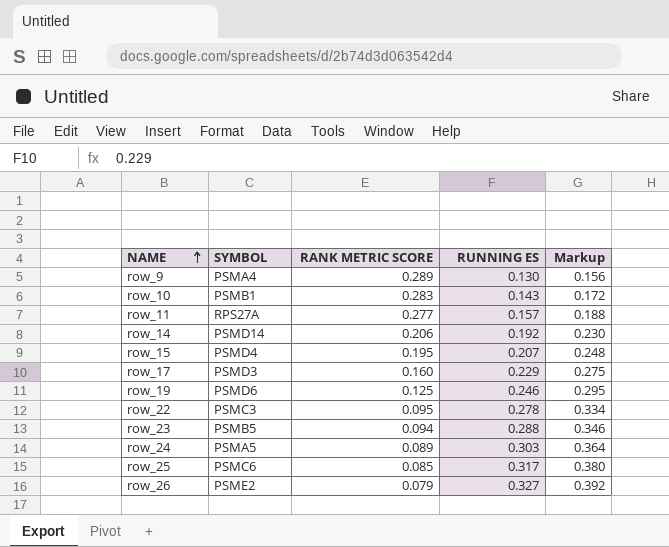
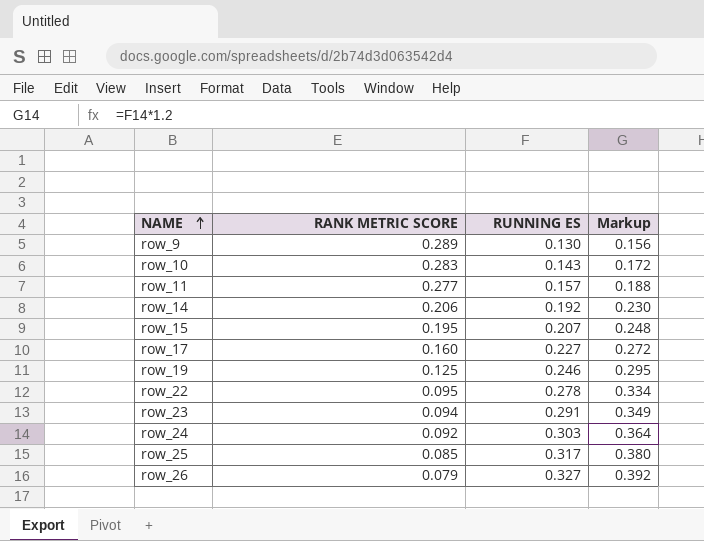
column SYMBOL | position: 2 -> none
row_17 | RUNNING ES: 0.229 -> 0.227
row_17 | Markup: 0.275 -> 0.272
row_23 | RUNNING ES: 0.288 -> 0.291
row_23 | Markup: 0.346 -> 0.349
row_24 | RANK METRIC SCORE: 0.089 -> 0.092

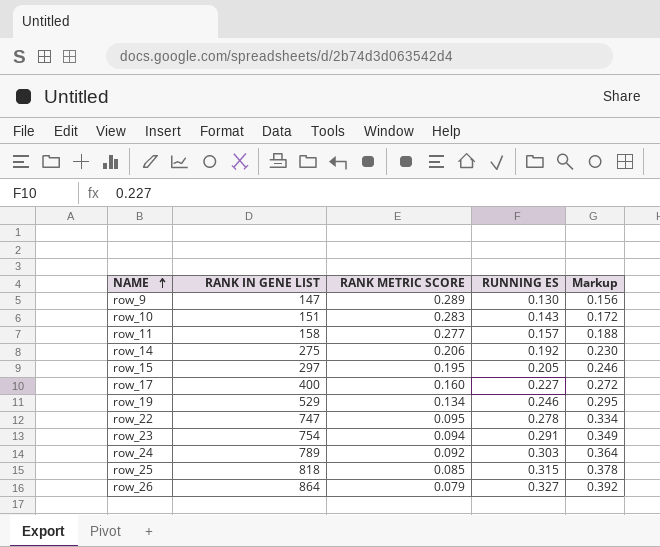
column RANK IN GENE LIST | position: none -> 2
row_15 | RUNNING ES: 0.207 -> 0.205
row_15 | Markup: 0.248 -> 0.246
row_19 | RANK METRIC SCORE: 0.125 -> 0.134
row_25 | RUNNING ES: 0.317 -> 0.315
row_25 | Markup: 0.380 -> 0.378

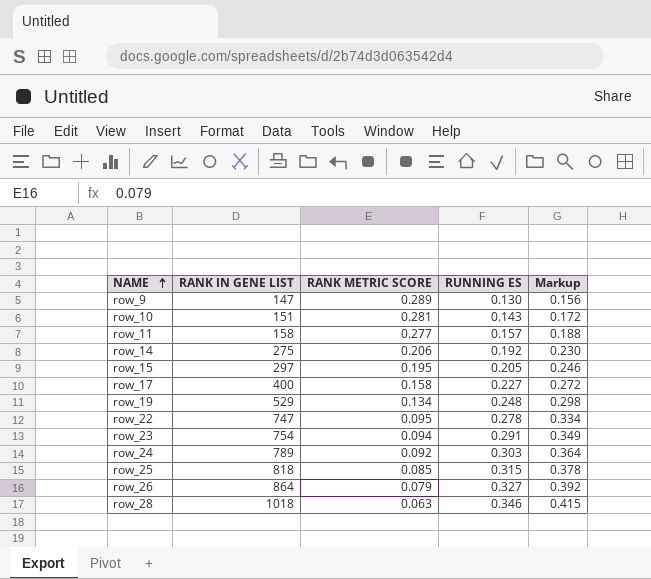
row_10 | RANK METRIC SCORE: 0.283 -> 0.281
row_17 | RANK METRIC SCORE: 0.160 -> 0.158
row_19 | RUNNING ES: 0.246 -> 0.248
row_19 | Markup: 0.295 -> 0.298
row row_28: none -> 1018 | 0.063 | 0.346 | 0.415

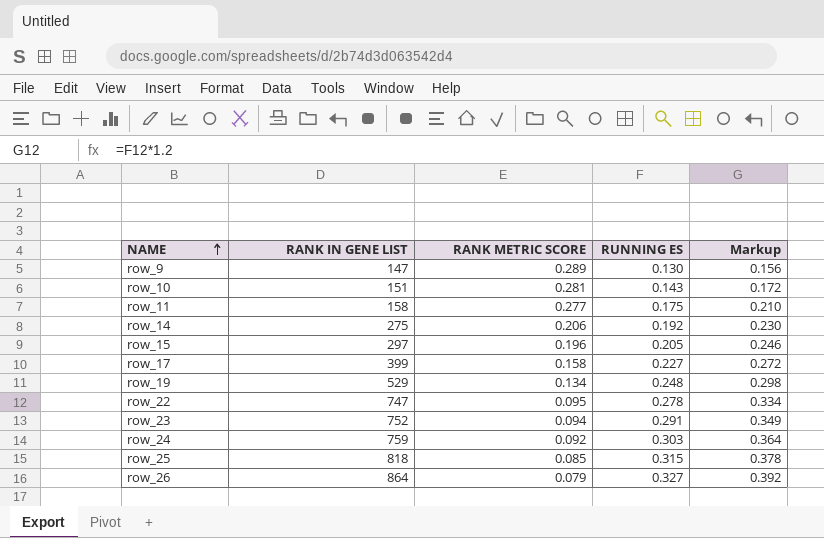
row row_28: 1018 | 0.063 | 0.346 | 0.415 -> none
row_11 | RUNNING ES: 0.157 -> 0.175
row_11 | Markup: 0.188 -> 0.210
row_15 | RANK METRIC SCORE: 0.195 -> 0.196
row_17 | RANK IN GENE LIST: 400 -> 399
row_23 | RANK IN GENE LIST: 754 -> 752
row_24 | RANK IN GENE LIST: 789 -> 759

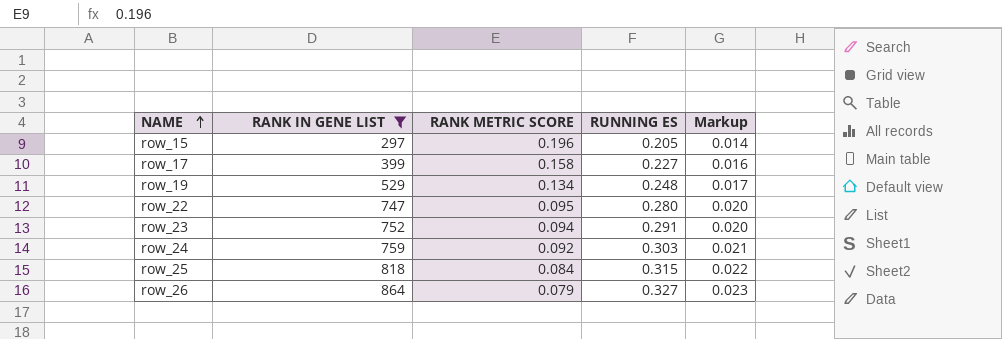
filter: none -> RANK IN GENE LIST >= 297
column Markup | formula: [RUNNING ES] * 1.2 -> [RUNNING ES] * 0.07
row_22 | RUNNING ES: 0.278 -> 0.280
row_25 | RANK METRIC SCORE: 0.085 -> 0.084

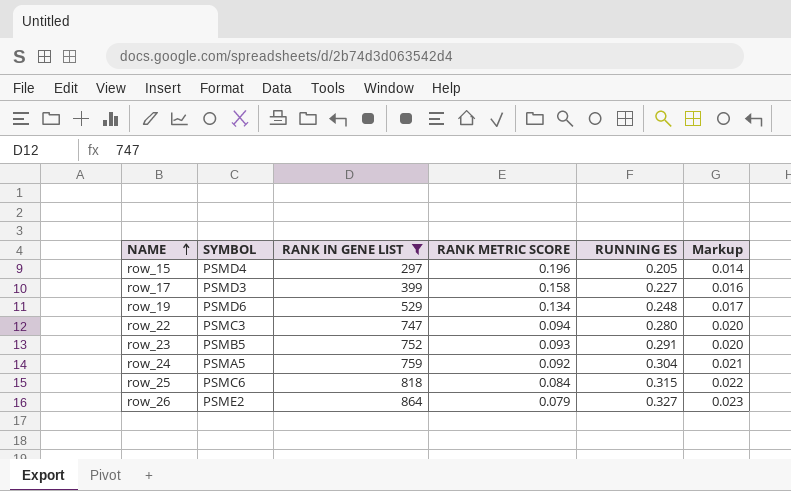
column SYMBOL | position: none -> 2
row_22 | RANK METRIC SCORE: 0.095 -> 0.094
row_23 | RANK METRIC SCORE: 0.094 -> 0.093
row_24 | RUNNING ES: 0.303 -> 0.304

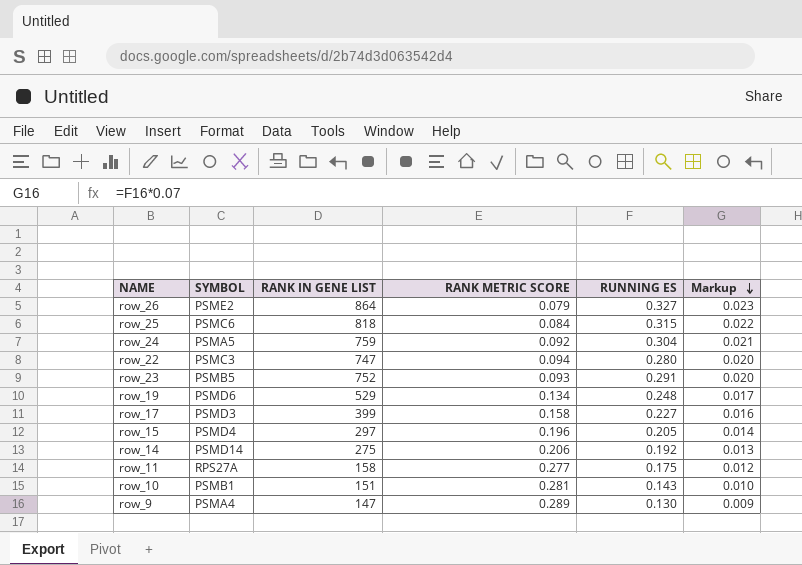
filter: RANK IN GENE LIST >= 297 -> none
row order: NAME ascending -> Markup descending

